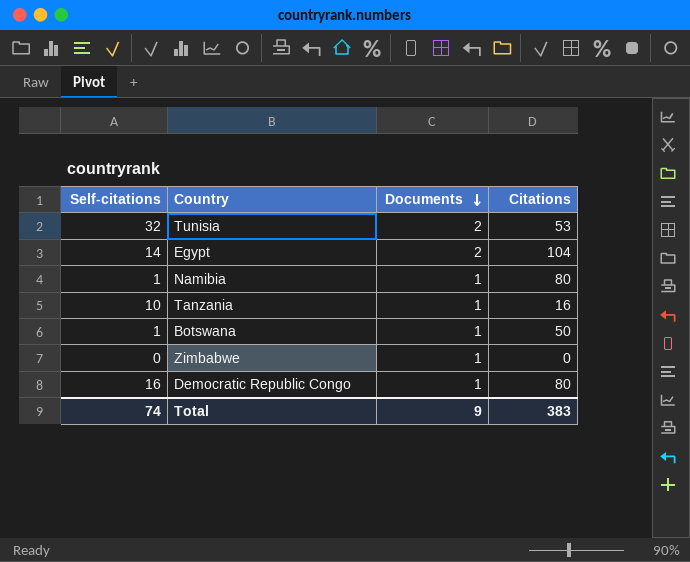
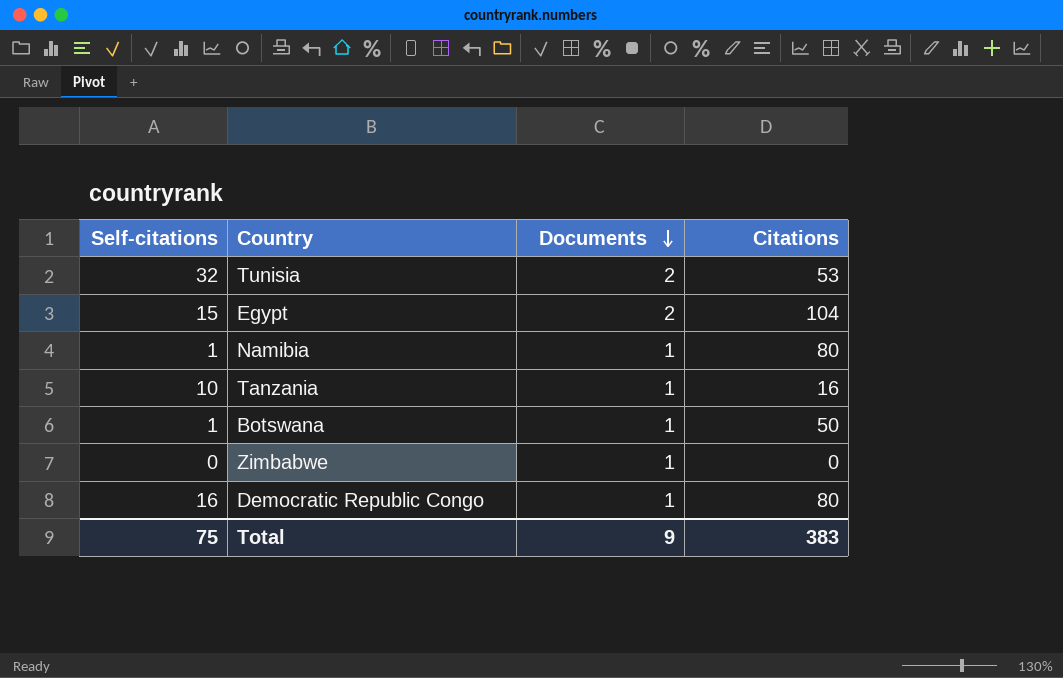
Egypt | Self-citations: 14 -> 15
Total | Self-citations: 74 -> 75

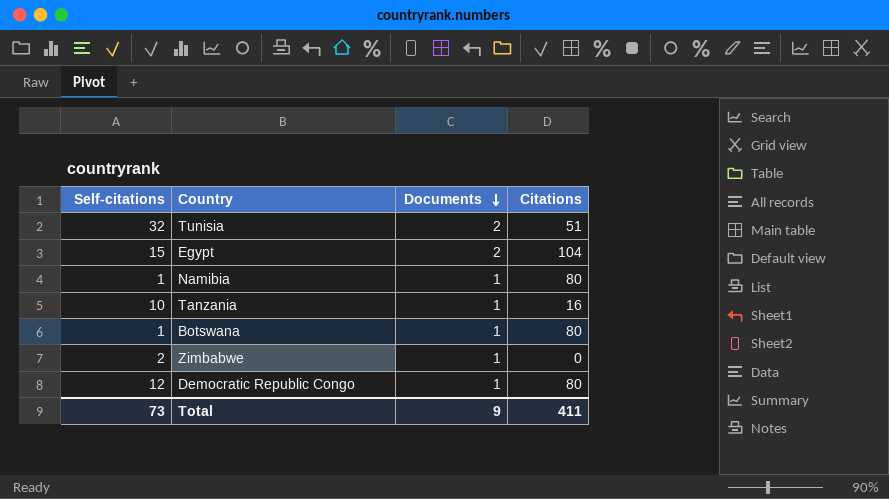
Tunisia | Citations: 53 -> 51
Botswana | Citations: 50 -> 80
Zimbabwe | Self-citations: 0 -> 2
Democratic Republic Congo | Self-citations: 16 -> 12
Total | Self-citations: 75 -> 73
Total | Citations: 383 -> 411

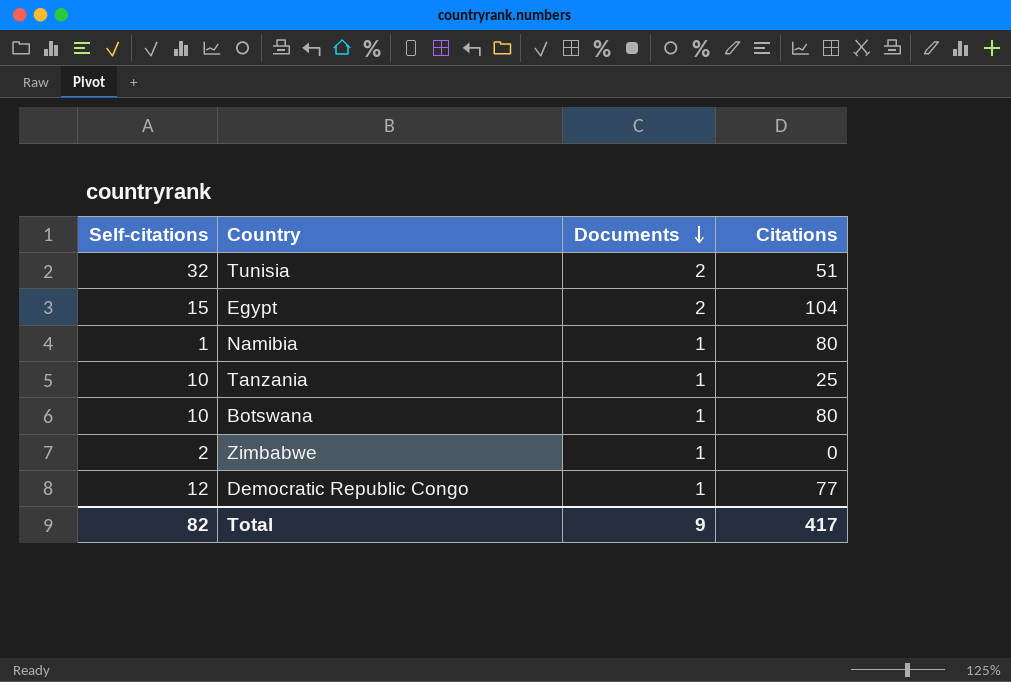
Tanzania | Citations: 16 -> 25
Botswana | Self-citations: 1 -> 10
Democratic Republic Congo | Citations: 80 -> 77
Total | Self-citations: 73 -> 82
Total | Citations: 411 -> 417

